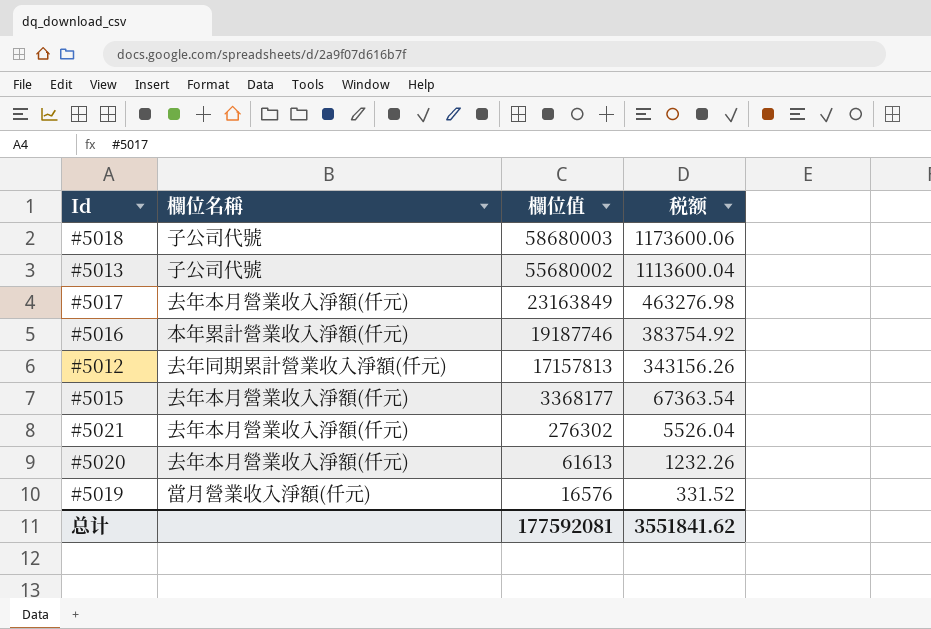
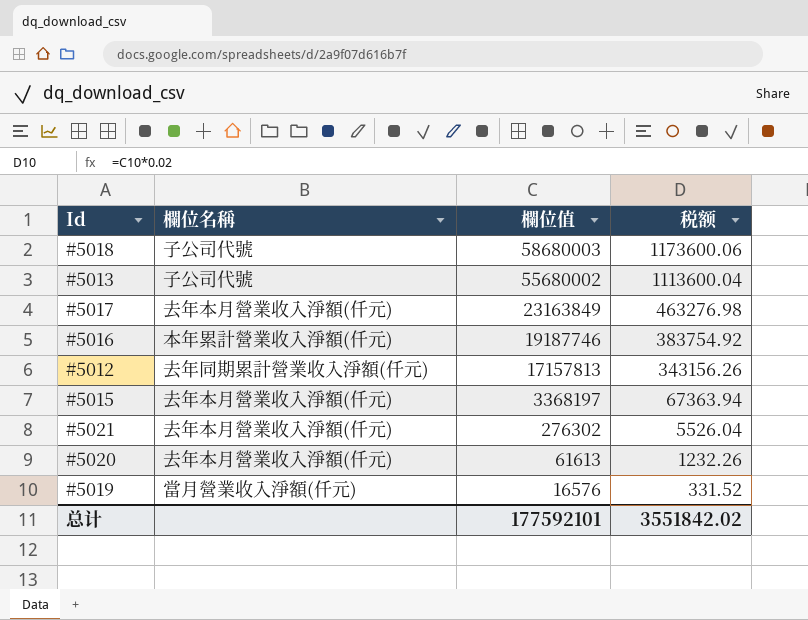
#5015 | 欄位值: 3368177 -> 3368197
#5015 | 税额: 67363.54 -> 67363.94
总计 | 欄位值: 177592081 -> 177592101
总计 | 税额: 3551841.62 -> 3551842.02

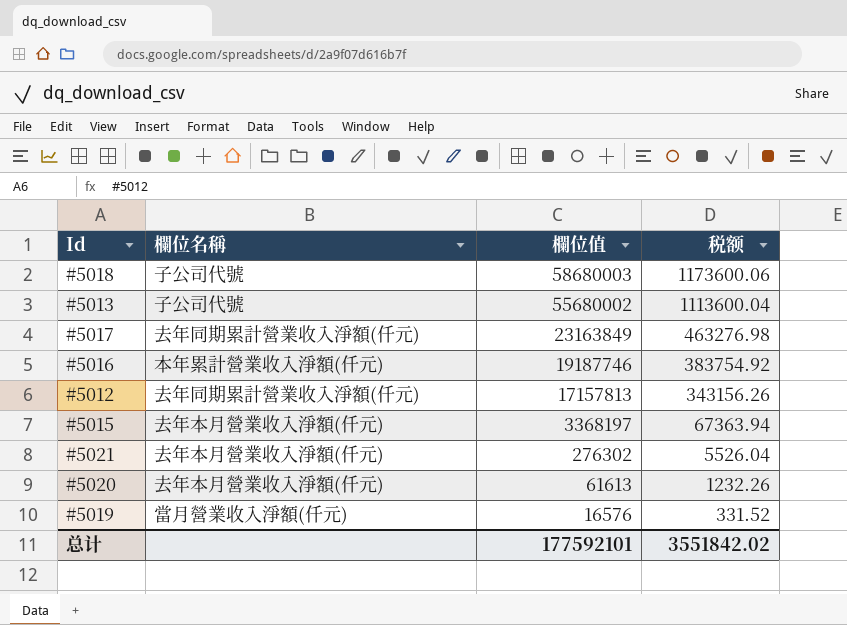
#5017 | 欄位名稱: 去年本月營業收入淨額(仟元) -> 去年同期累計營業收入淨額(仟元)

